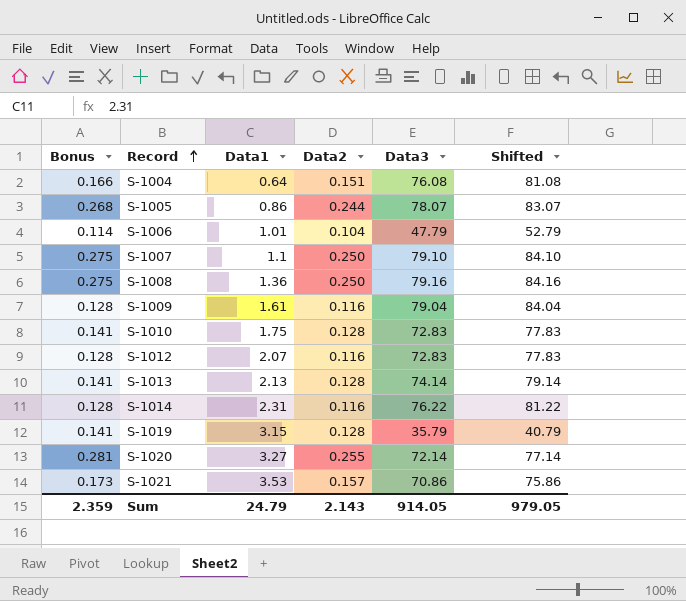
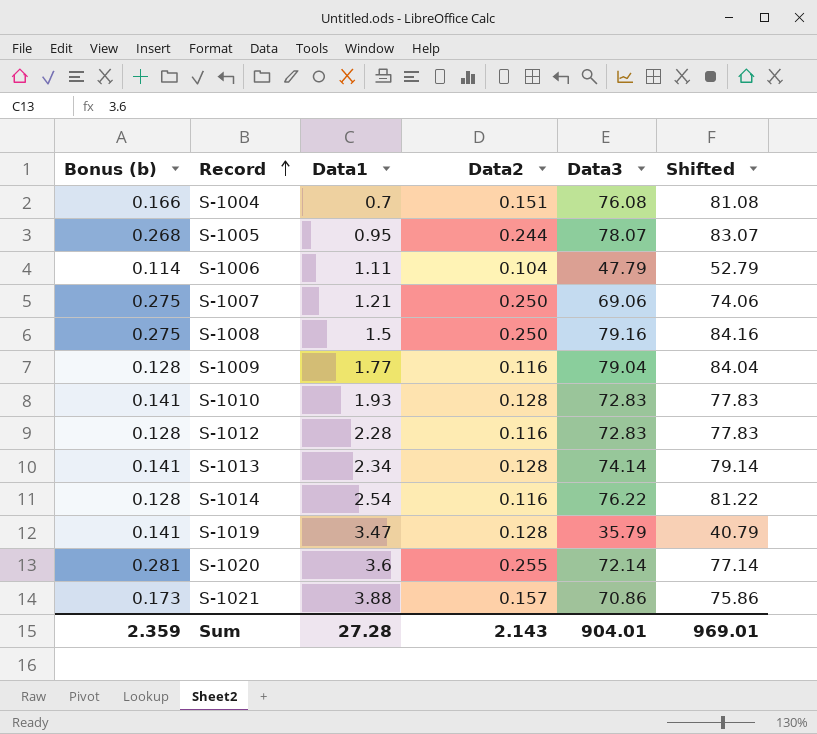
column name: Bonus -> Bonus (b)
S-1004 | Data1: 0.64 -> 0.7
S-1005 | Data1: 0.86 -> 0.95
S-1006 | Data1: 1.01 -> 1.11
S-1007 | Data1: 1.1 -> 1.21
S-1007 | Data3: 79.10 -> 69.06
S-1007 | Shifted: 84.10 -> 74.06
S-1008 | Data1: 1.36 -> 1.5
S-1009 | Data1: 1.61 -> 1.77
S-1010 | Data1: 1.75 -> 1.93
S-1012 | Data1: 2.07 -> 2.28
S-1013 | Data1: 2.13 -> 2.34
S-1014 | Data1: 2.31 -> 2.54
S-1019 | Data1: 3.15 -> 3.47
S-1020 | Data1: 3.27 -> 3.6
S-1021 | Data1: 3.53 -> 3.88
Sum | Data1: 24.79 -> 27.28
Sum | Data3: 914.05 -> 904.01
Sum | Shifted: 979.05 -> 969.01

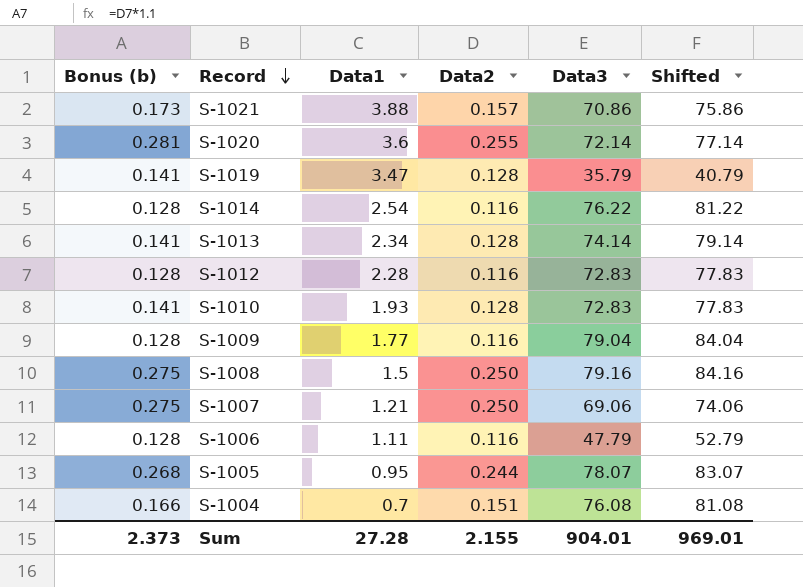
row order: Record ascending -> Record descending
S-1006 | Bonus (b): 0.114 -> 0.128
S-1006 | Data2: 0.104 -> 0.116
Sum | Bonus (b): 2.359 -> 2.373
Sum | Data2: 2.143 -> 2.155

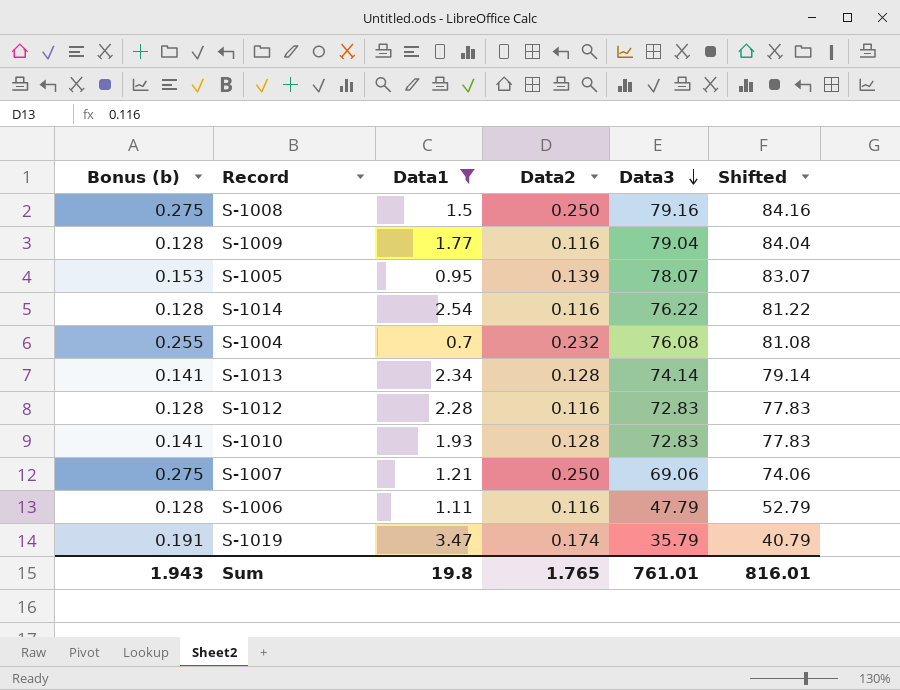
filter: none -> Data1 <= 3.47
row order: Record descending -> Data3 descending
S-1005 | Bonus (b): 0.268 -> 0.153
S-1005 | Data2: 0.244 -> 0.139
S-1004 | Bonus (b): 0.166 -> 0.255
S-1004 | Data2: 0.151 -> 0.232
S-1019 | Bonus (b): 0.141 -> 0.191
S-1019 | Data2: 0.128 -> 0.174
Sum | Bonus (b): 2.373 -> 1.943
Sum | Data1: 27.28 -> 19.8
Sum | Data2: 2.155 -> 1.765
Sum | Data3: 904.01 -> 761.01
Sum | Shifted: 969.01 -> 816.01

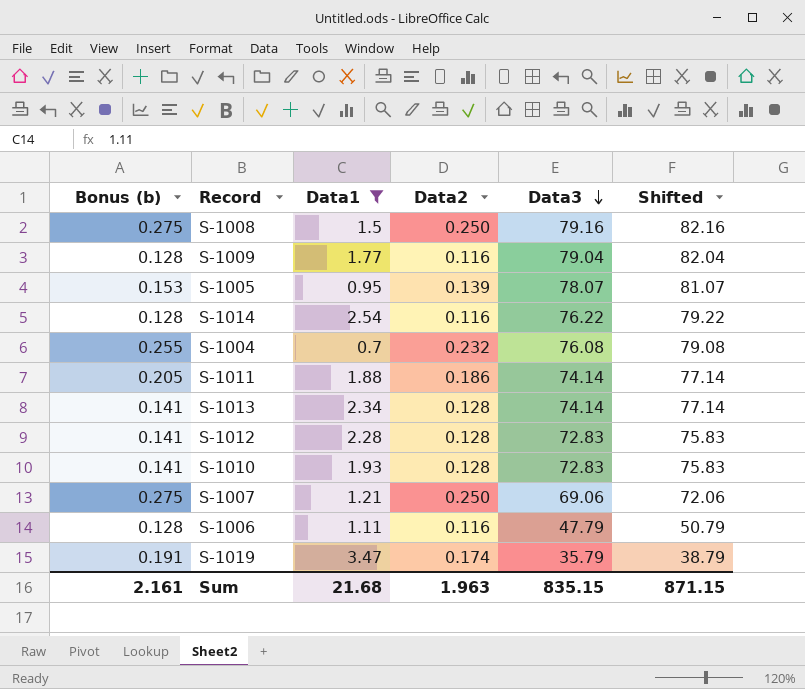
column Shifted | formula: [Data3] + 5 -> [Data3] + 3
row S-1011: none -> 0.205 | 1.88 | 0.186 | 74.14 | 77.14
S-1012 | Bonus (b): 0.128 -> 0.141
S-1012 | Data2: 0.116 -> 0.128
Sum | Bonus (b): 1.943 -> 2.161
Sum | Data1: 19.8 -> 21.68
Sum | Data2: 1.765 -> 1.963
Sum | Data3: 761.01 -> 835.15
Sum | Shifted: 816.01 -> 871.15

